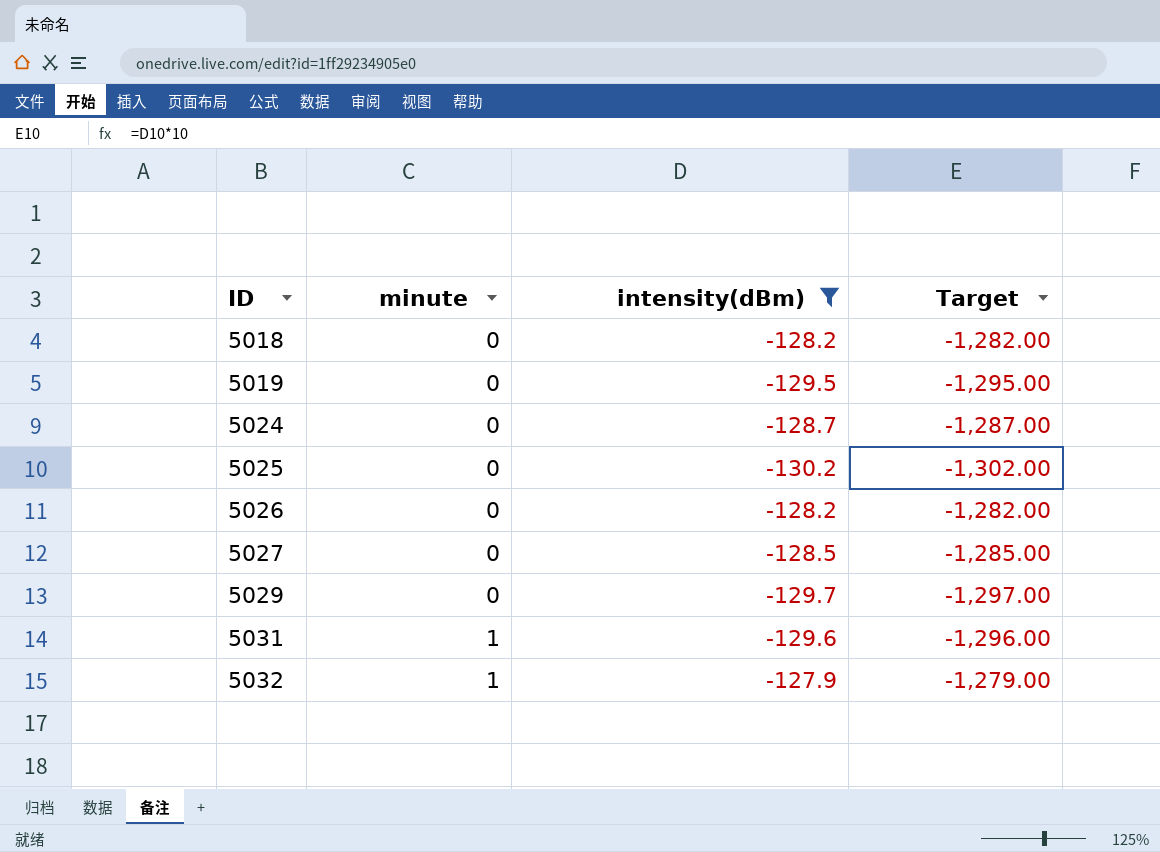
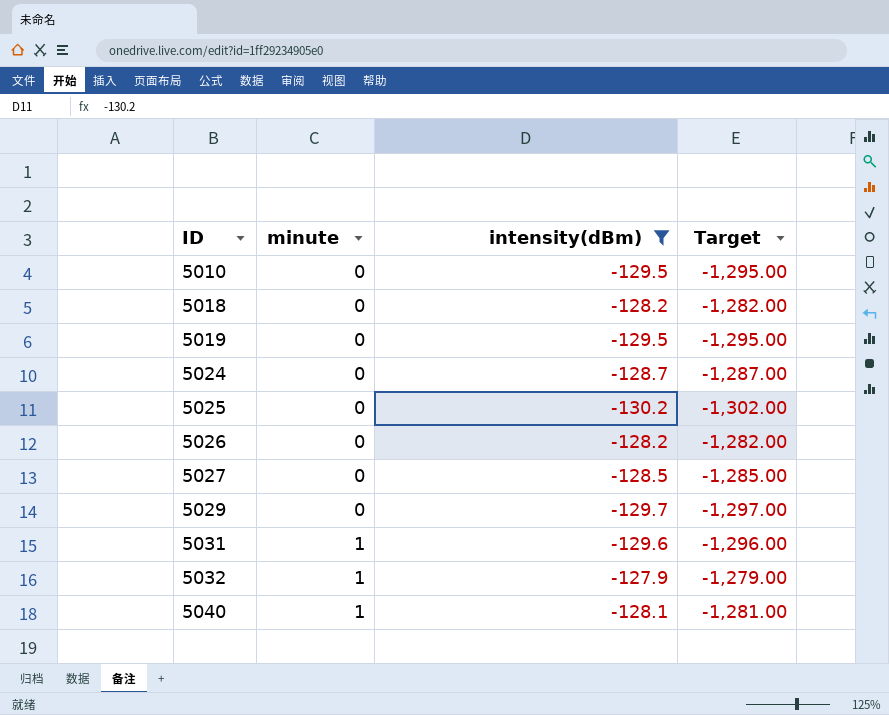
row 5010: none -> 0 | -129.5 | -1,295.00
row 5040: none -> 1 | -128.1 | -1,281.00

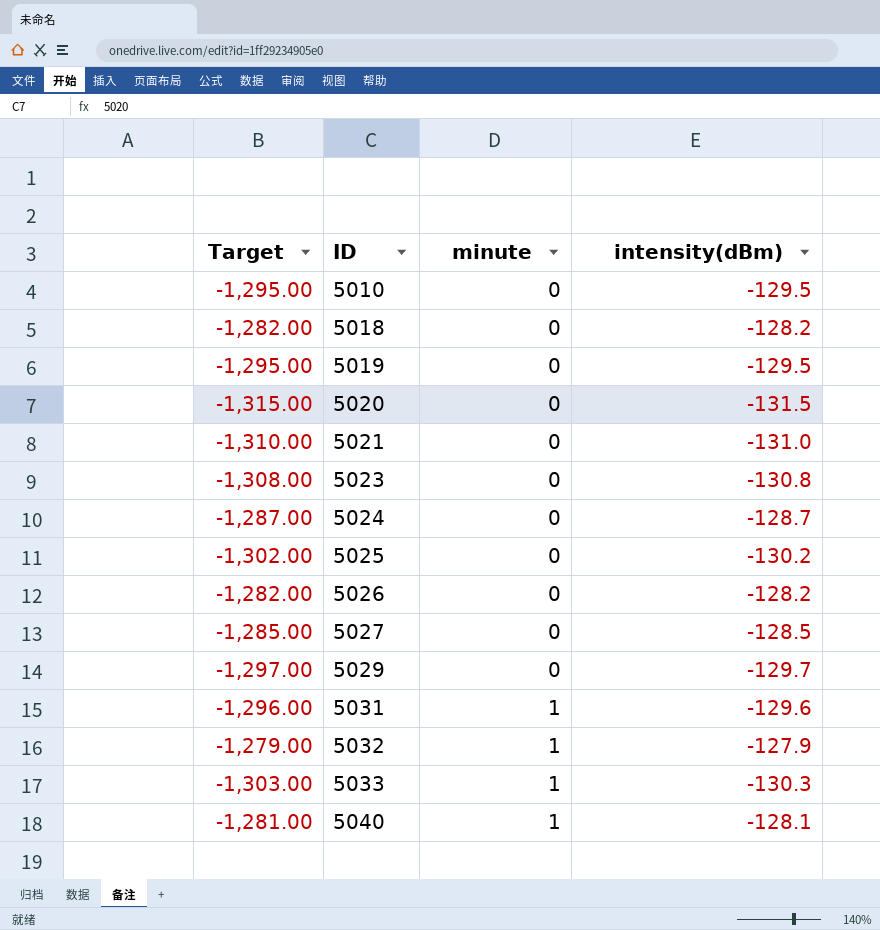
filter: intensity(dBm) >= -130.2 -> none
column Target | position: 4 -> 1

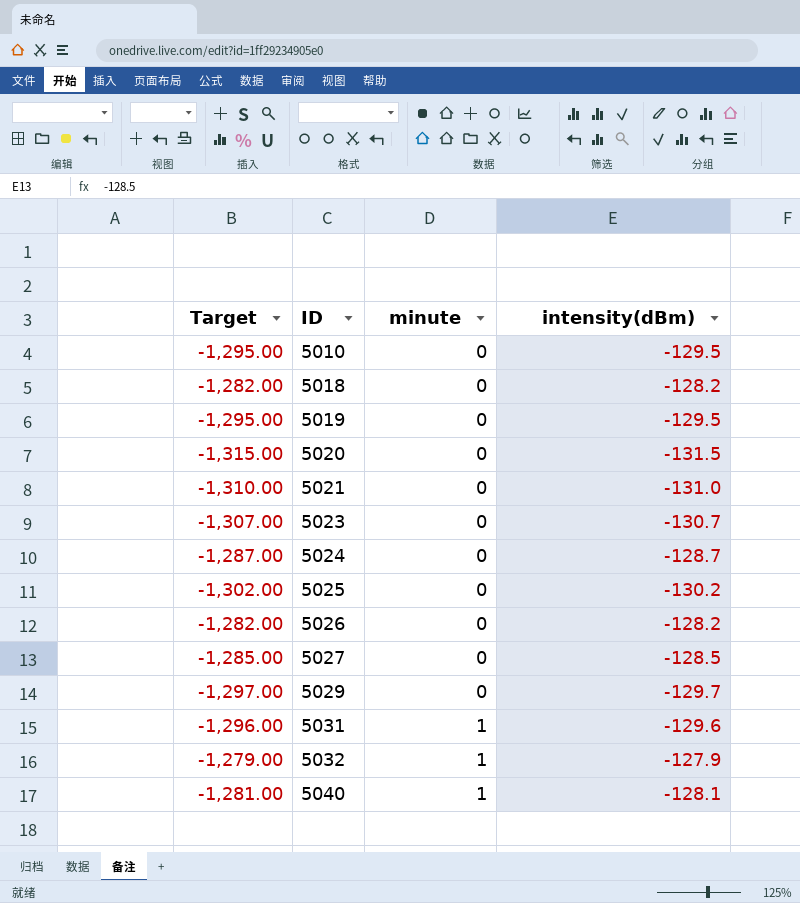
row 5033: -1,303.00 | 1 | -130.3 -> none
5023 | Target: -1,308.00 -> -1,307.00
5023 | intensity(dBm): -130.8 -> -130.7

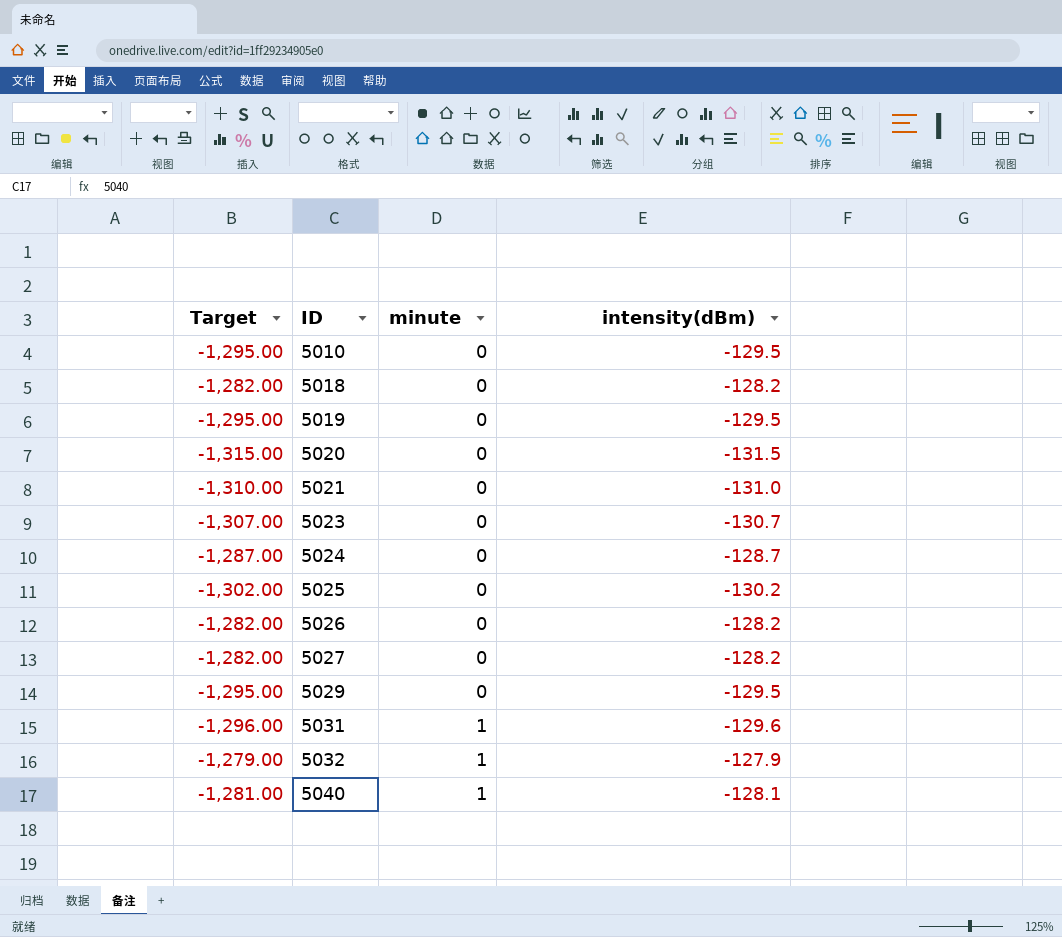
5027 | Target: -1,285.00 -> -1,282.00
5027 | intensity(dBm): -128.5 -> -128.2
5029 | Target: -1,297.00 -> -1,295.00
5029 | intensity(dBm): -129.7 -> -129.5

